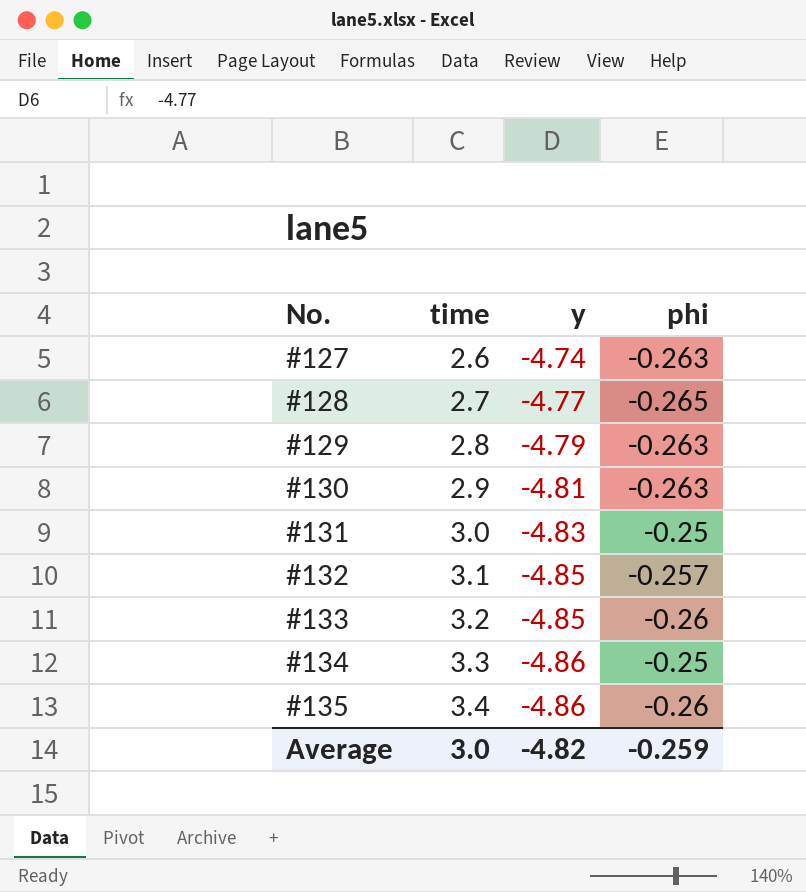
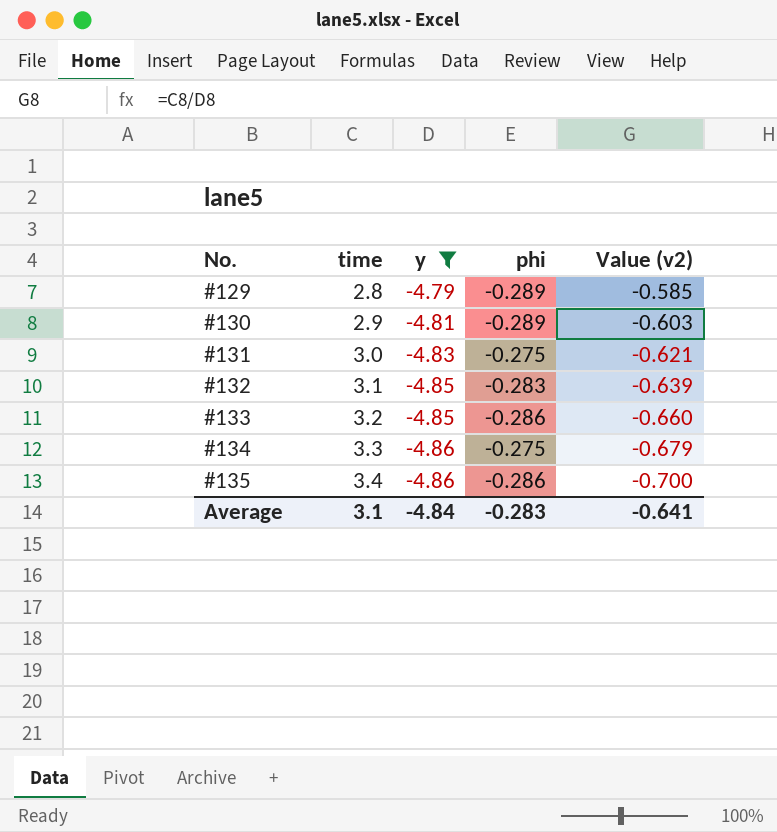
filter: none -> y <= -4.79
column Value (v2) | formula: none -> [time] / [y]
#129 | phi: -0.263 -> -0.289
#130 | phi: -0.263 -> -0.289
#131 | phi: -0.25 -> -0.275
#132 | phi: -0.257 -> -0.283
#133 | phi: -0.26 -> -0.286
#134 | phi: -0.25 -> -0.275
#135 | phi: -0.26 -> -0.286
Average | time: 3.0 -> 3.1
Average | y: -4.82 -> -4.84
Average | phi: -0.259 -> -0.283

